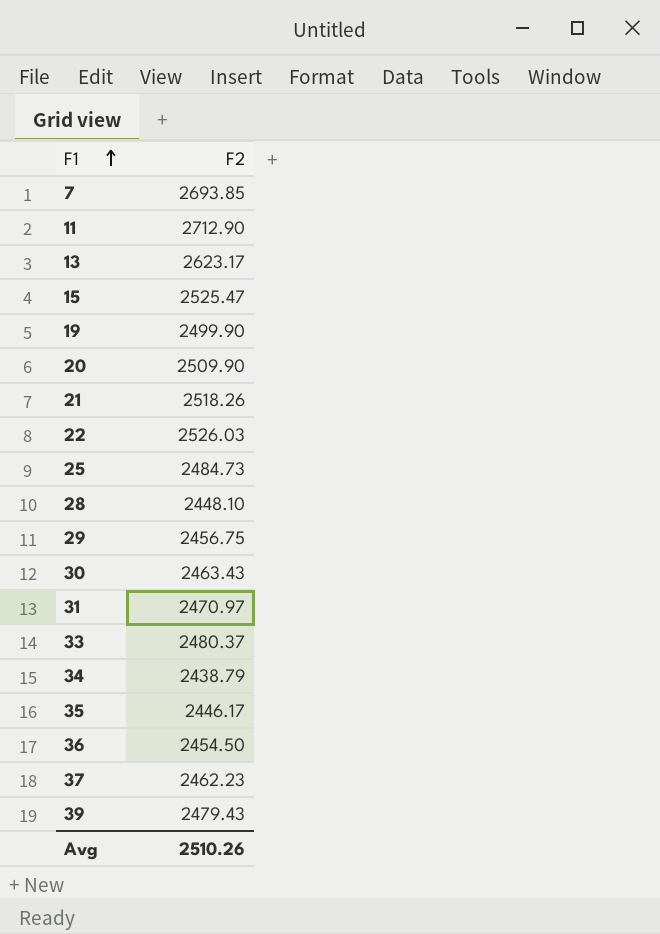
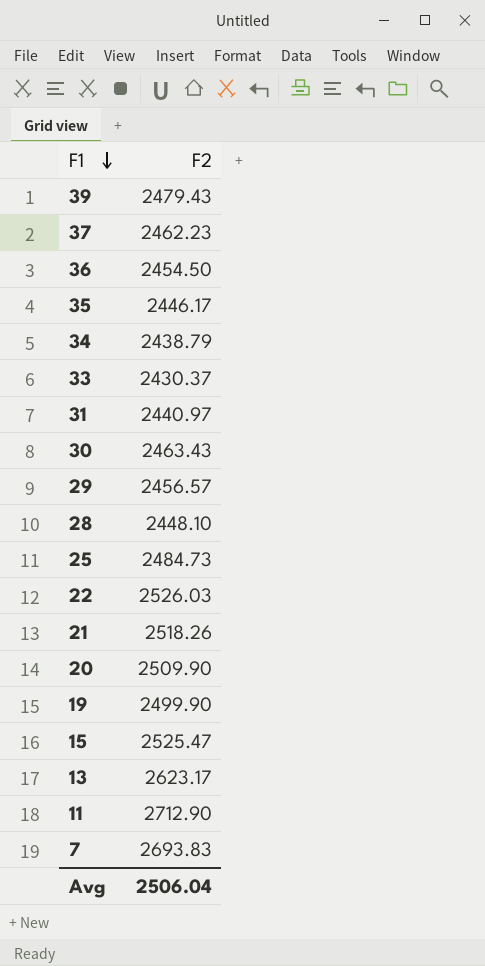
row order: F1 ascending -> F1 descending
33 | F2: 2480.37 -> 2430.37
31 | F2: 2470.97 -> 2440.97
29 | F2: 2456.75 -> 2456.57
7 | F2: 2693.85 -> 2693.83
Avg | F2: 2510.26 -> 2506.04

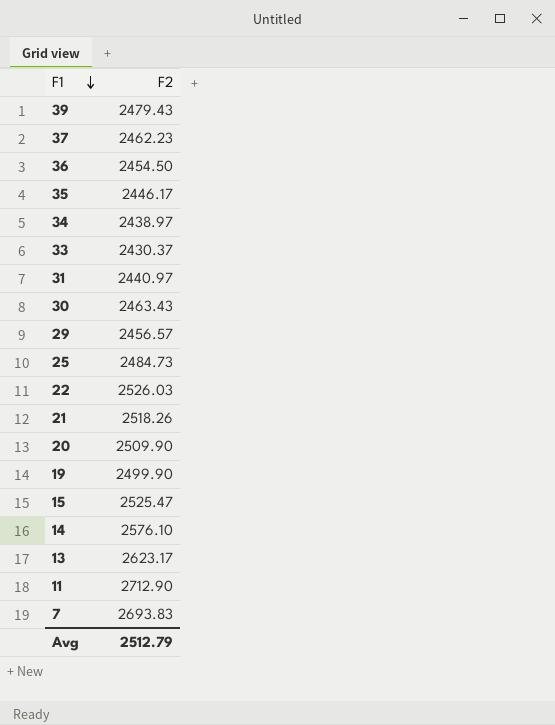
row 28: 2448.10 -> none
34 | F2: 2438.79 -> 2438.97
row 14: none -> 2576.10
Avg | F2: 2506.04 -> 2512.79

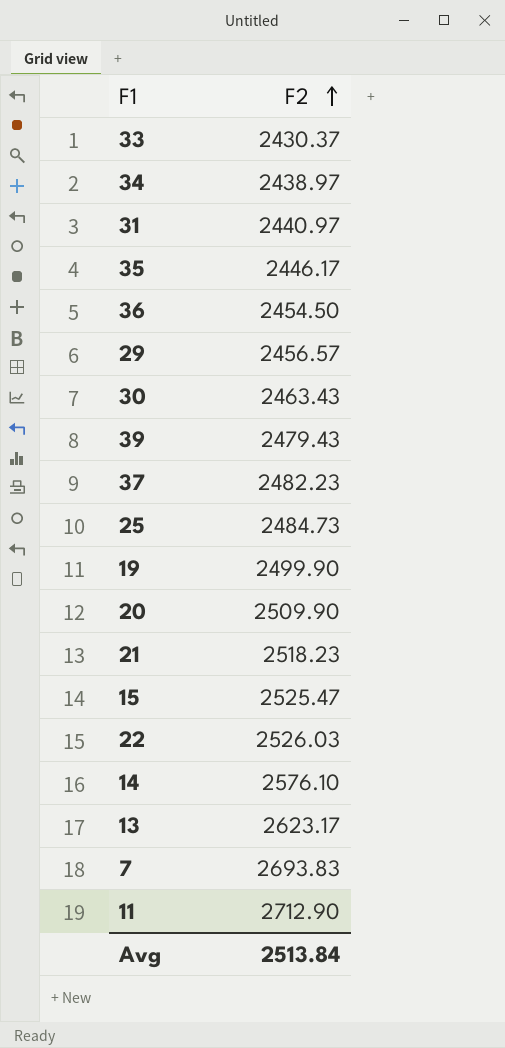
row order: F1 descending -> F2 ascending
37 | F2: 2462.23 -> 2482.23
21 | F2: 2518.26 -> 2518.23
Avg | F2: 2512.79 -> 2513.84

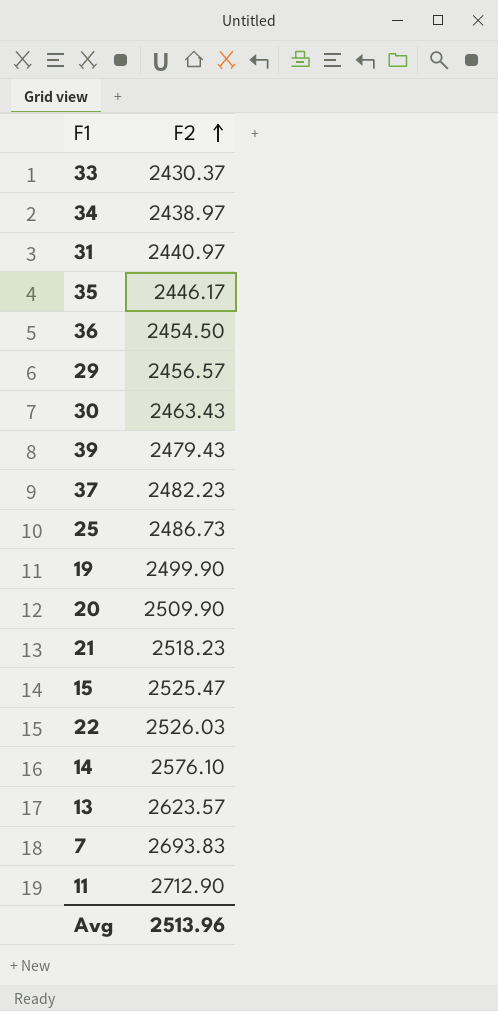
25 | F2: 2484.73 -> 2486.73
13 | F2: 2623.17 -> 2623.57
Avg | F2: 2513.84 -> 2513.96

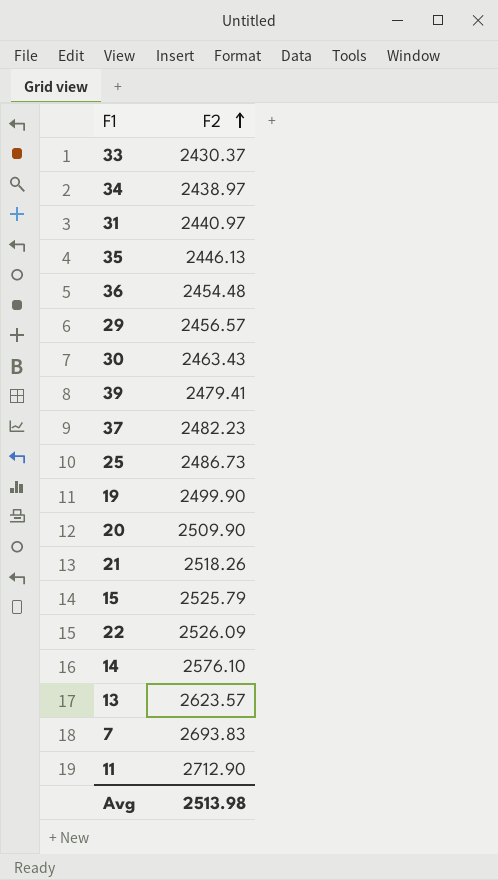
35 | F2: 2446.17 -> 2446.13
36 | F2: 2454.50 -> 2454.48
39 | F2: 2479.43 -> 2479.41
21 | F2: 2518.23 -> 2518.26
15 | F2: 2525.47 -> 2525.79
22 | F2: 2526.03 -> 2526.09
Avg | F2: 2513.96 -> 2513.98

